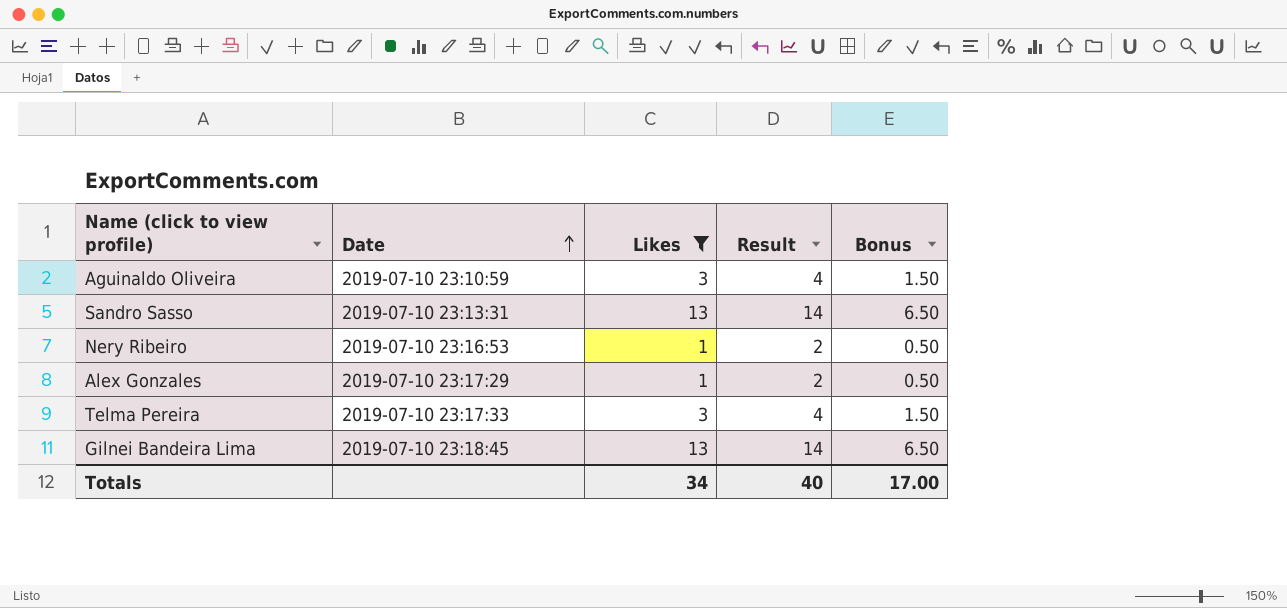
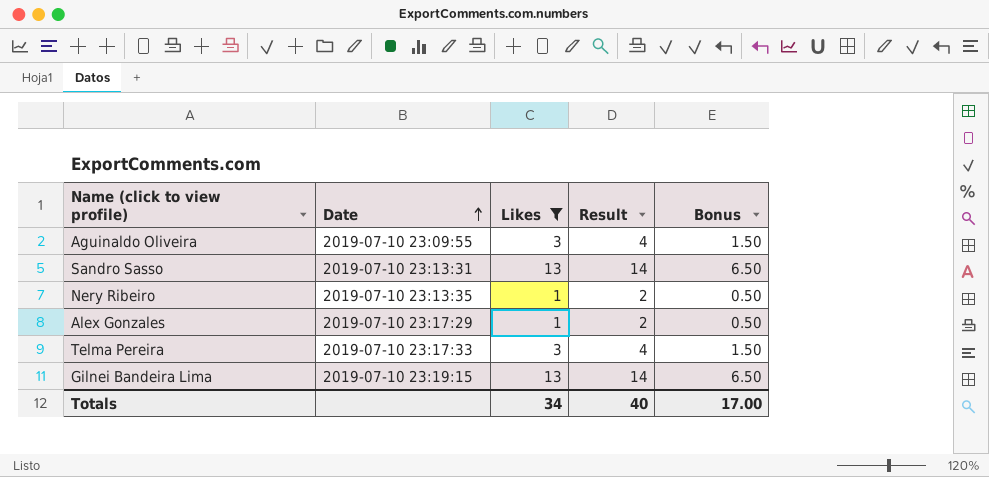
Aguinaldo Oliveira | Date: 2019-07-10 23:10:59 -> 2019-07-10 23:09:55
Nery Ribeiro | Date: 2019-07-10 23:16:53 -> 2019-07-10 23:13:35
Gilnei Bandeira Lima | Date: 2019-07-10 23:18:45 -> 2019-07-10 23:19:15

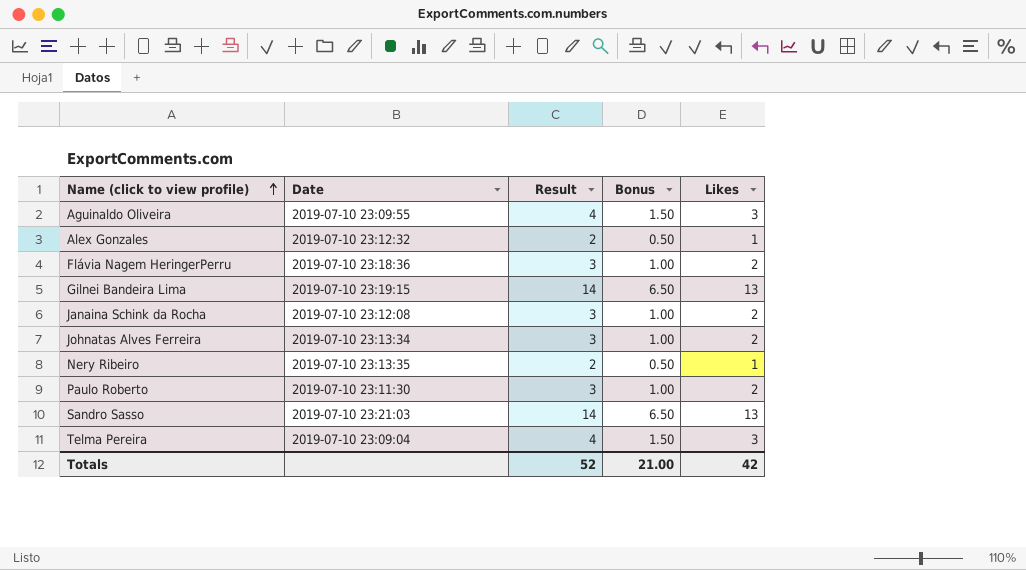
filter: Likes != 2 -> none
row order: Date ascending -> Name (click to view profile) ascending
column Likes | position: 3 -> 5
Alex Gonzales | Date: 2019-07-10 23:17:29 -> 2019-07-10 23:12:32
Sandro Sasso | Date: 2019-07-10 23:13:31 -> 2019-07-10 23:21:03
Telma Pereira | Date: 2019-07-10 23:17:33 -> 2019-07-10 23:09:04
Totals | Result: 40 -> 52
Totals | Bonus: 17.00 -> 21.00
Totals | Likes: 34 -> 42

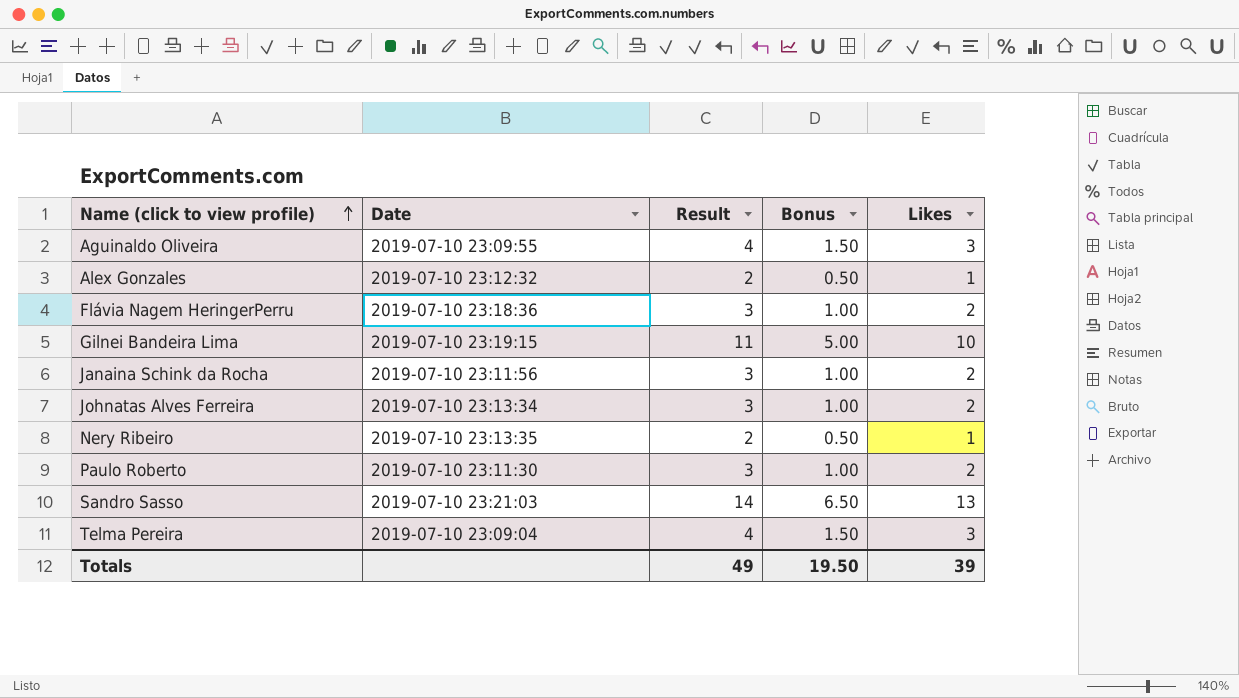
Gilnei Bandeira Lima | Result: 14 -> 11
Gilnei Bandeira Lima | Bonus: 6.50 -> 5.00
Gilnei Bandeira Lima | Likes: 13 -> 10
Janaina Schink da Rocha | Date: 2019-07-10 23:12:08 -> 2019-07-10 23:11:56
Totals | Result: 52 -> 49
Totals | Bonus: 21.00 -> 19.50
Totals | Likes: 42 -> 39

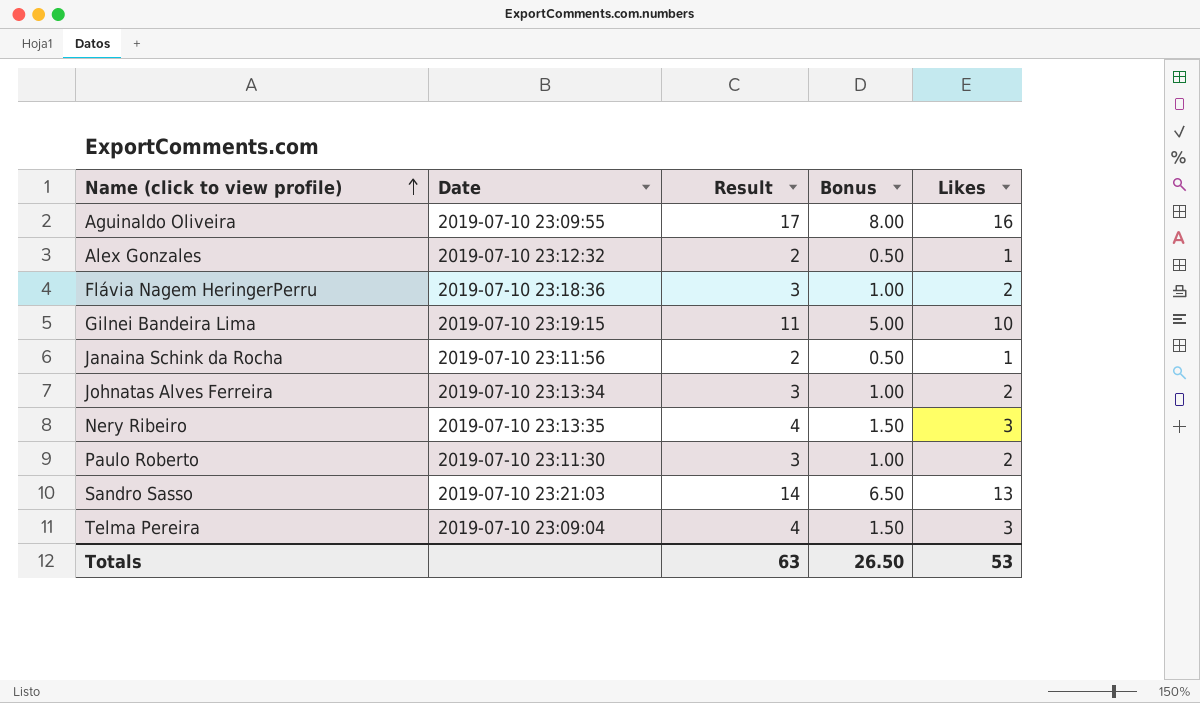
Aguinaldo Oliveira | Result: 4 -> 17
Aguinaldo Oliveira | Bonus: 1.50 -> 8.00
Aguinaldo Oliveira | Likes: 3 -> 16
Janaina Schink da Rocha | Result: 3 -> 2
Janaina Schink da Rocha | Bonus: 1.00 -> 0.50
Janaina Schink da Rocha | Likes: 2 -> 1
Nery Ribeiro | Result: 2 -> 4
Nery Ribeiro | Bonus: 0.50 -> 1.50
Nery Ribeiro | Likes: 1 -> 3
Totals | Result: 49 -> 63
Totals | Bonus: 19.50 -> 26.50
Totals | Likes: 39 -> 53

